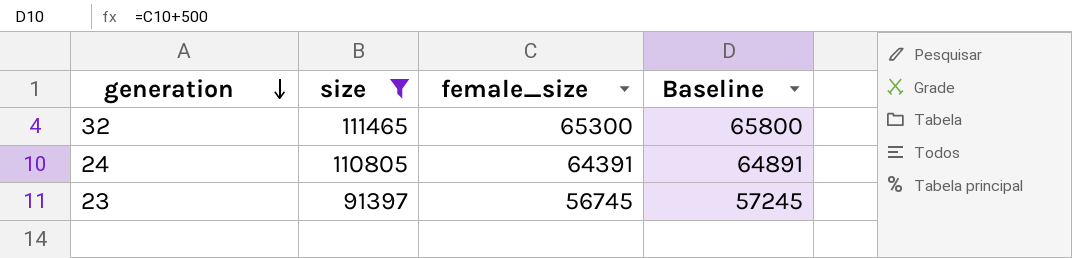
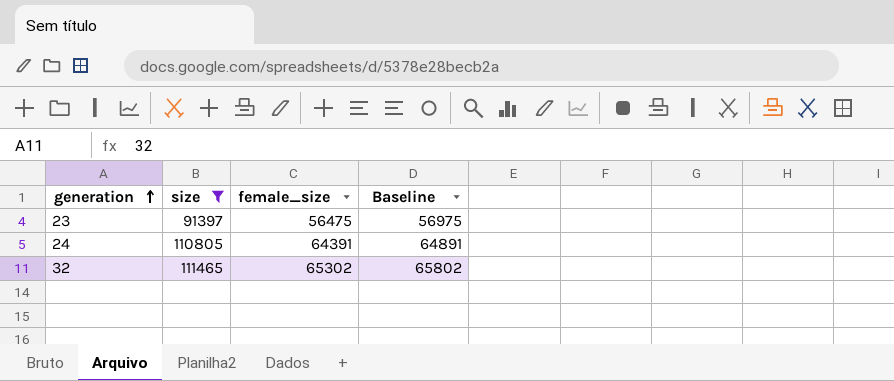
row order: generation descending -> generation ascending
23 | female_size: 56745 -> 56475
23 | Baseline: 57245 -> 56975
32 | female_size: 65300 -> 65302
32 | Baseline: 65800 -> 65802

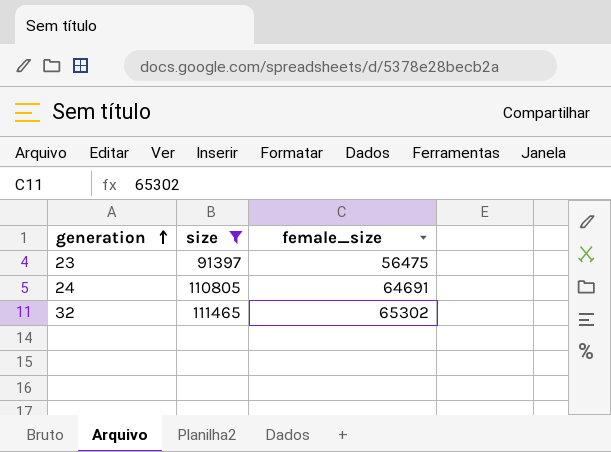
column Baseline | formula: [female_size] + 500 -> none
24 | female_size: 64391 -> 64691

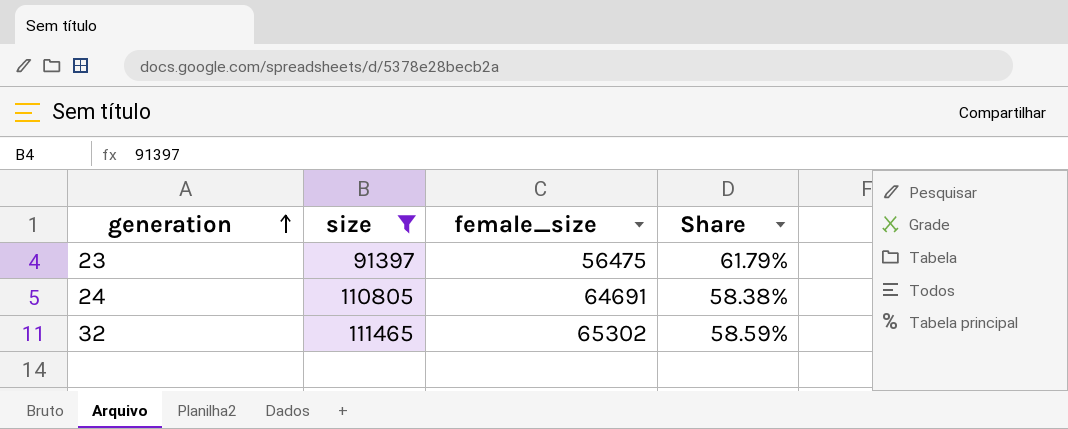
column Share | formula: none -> [female_size] / [size]

